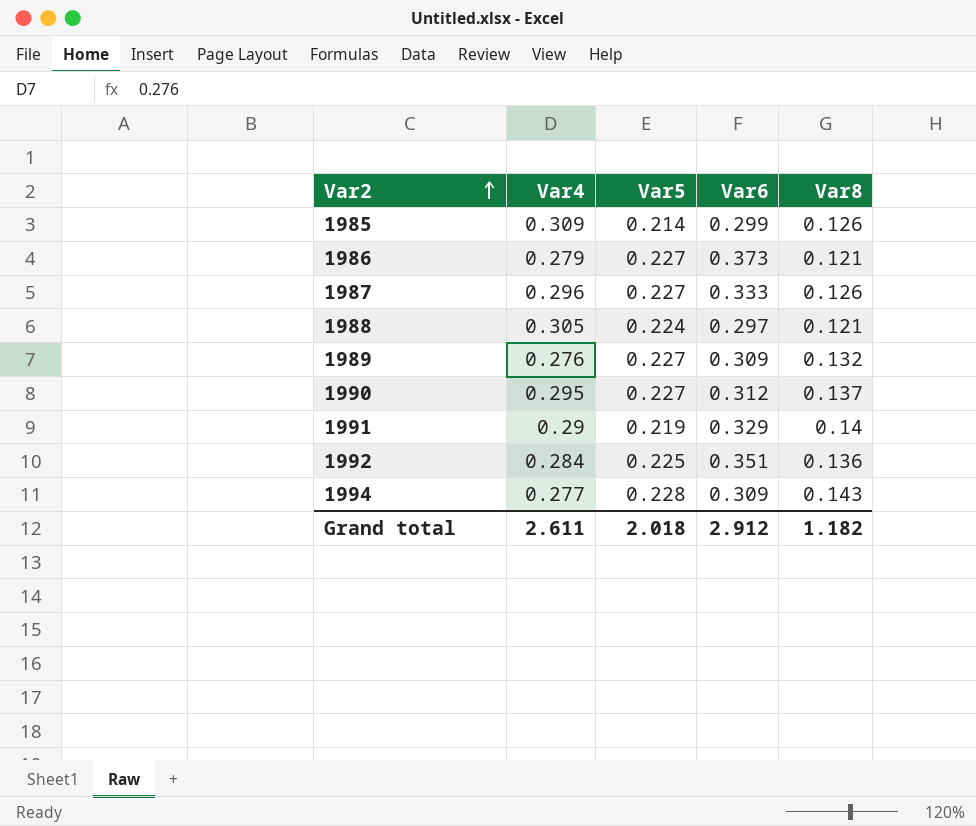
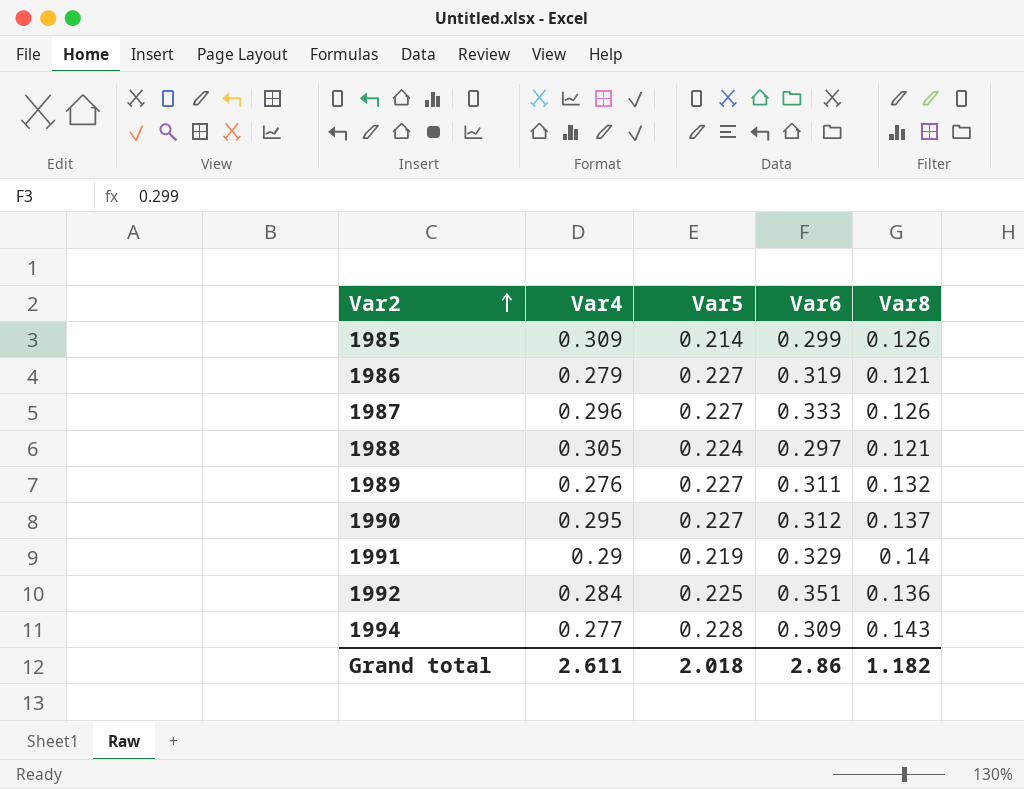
1986 | Var6: 0.373 -> 0.319
1989 | Var6: 0.309 -> 0.311
Grand total | Var6: 2.912 -> 2.86

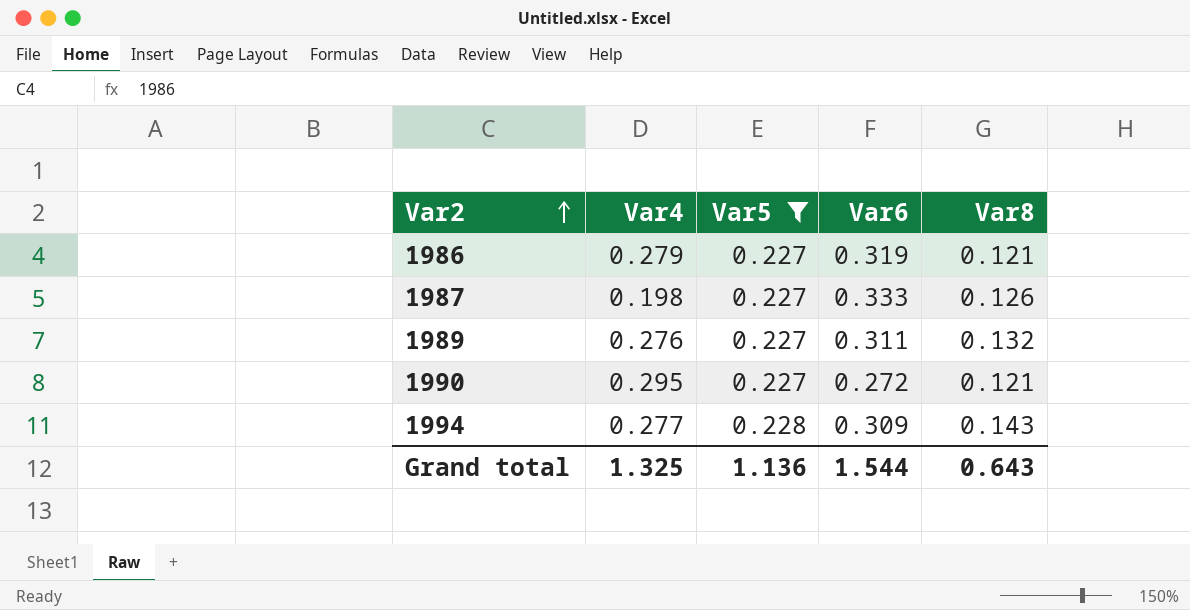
filter: none -> Var5 >= 0.227
1987 | Var4: 0.296 -> 0.198
1990 | Var6: 0.312 -> 0.272
1990 | Var8: 0.137 -> 0.121
Grand total | Var4: 2.611 -> 1.325
Grand total | Var5: 2.018 -> 1.136
Grand total | Var6: 2.86 -> 1.544
Grand total | Var8: 1.182 -> 0.643

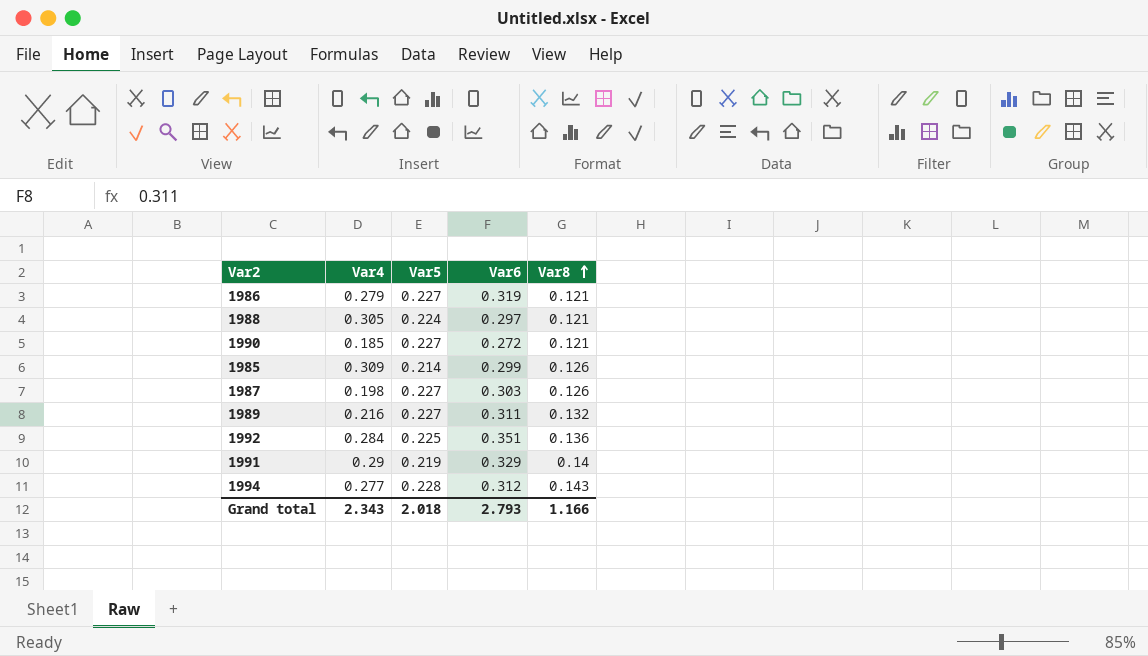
filter: Var5 >= 0.227 -> none
row order: Var2 ascending -> Var8 ascending
1990 | Var4: 0.295 -> 0.185
1987 | Var6: 0.333 -> 0.303
1989 | Var4: 0.276 -> 0.216
1994 | Var6: 0.309 -> 0.312
Grand total | Var4: 1.325 -> 2.343
Grand total | Var5: 1.136 -> 2.018
Grand total | Var6: 1.544 -> 2.793
Grand total | Var8: 0.643 -> 1.166

